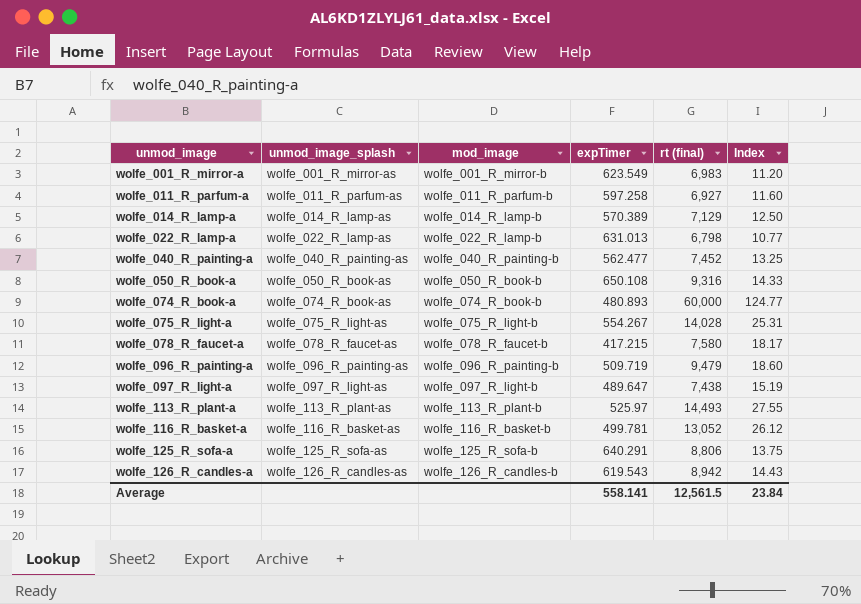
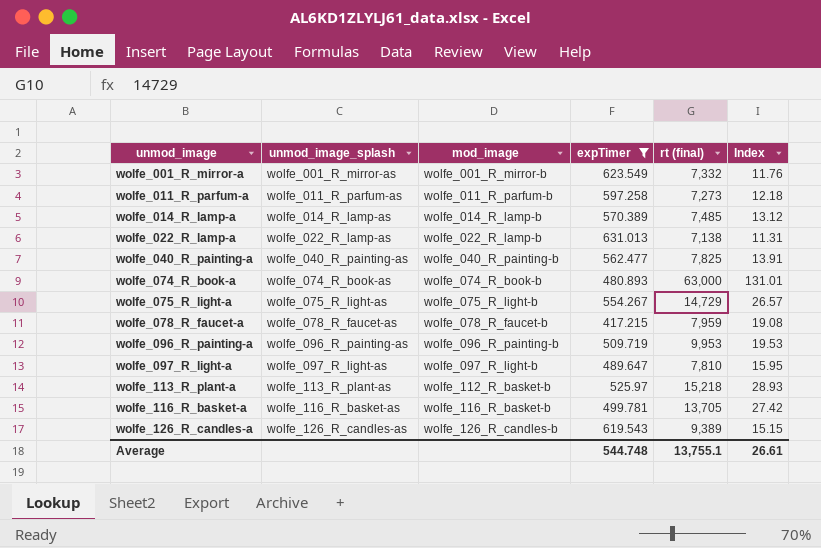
filter: none -> expTimer <= 631.013
wolfe_001_R_mirror-a | rt (final): 6,983 -> 7,332
wolfe_001_R_mirror-a | Index: 11.20 -> 11.76
wolfe_011_R_parfum-a | rt (final): 6,927 -> 7,273
wolfe_011_R_parfum-a | Index: 11.60 -> 12.18
wolfe_014_R_lamp-a | rt (final): 7,129 -> 7,485
wolfe_014_R_lamp-a | Index: 12.50 -> 13.12
wolfe_022_R_lamp-a | rt (final): 6,798 -> 7,138
wolfe_022_R_lamp-a | Index: 10.77 -> 11.31
wolfe_040_R_painting-a | rt (final): 7,452 -> 7,825
wolfe_040_R_painting-a | Index: 13.25 -> 13.91
wolfe_074_R_book-a | rt (final): 60,000 -> 63,000
wolfe_074_R_book-a | Index: 124.77 -> 131.01
wolfe_075_R_light-a | rt (final): 14,028 -> 14,729
wolfe_075_R_light-a | Index: 25.31 -> 26.57
wolfe_078_R_faucet-a | rt (final): 7,580 -> 7,959
wolfe_078_R_faucet-a | Index: 18.17 -> 19.08
wolfe_096_R_painting-a | rt (final): 9,479 -> 9,953
wolfe_096_R_painting-a | Index: 18.60 -> 19.53
wolfe_097_R_light-a | rt (final): 7,438 -> 7,810
wolfe_097_R_light-a | Index: 15.19 -> 15.95
wolfe_113_R_plant-a | mod_image: wolfe_113_R_plant-b -> wolfe_112_R_basket-b
wolfe_113_R_plant-a | rt (final): 14,493 -> 15,218
wolfe_113_R_plant-a | Index: 27.55 -> 28.93
wolfe_116_R_basket-a | rt (final): 13,052 -> 13,705
wolfe_116_R_basket-a | Index: 26.12 -> 27.42
wolfe_126_R_candles-a | rt (final): 8,942 -> 9,389
wolfe_126_R_candles-a | Index: 14.43 -> 15.15
Average | expTimer: 558.141 -> 544.748
Average | rt (final): 12,561.5 -> 13,755.1
Average | Index: 23.84 -> 26.61

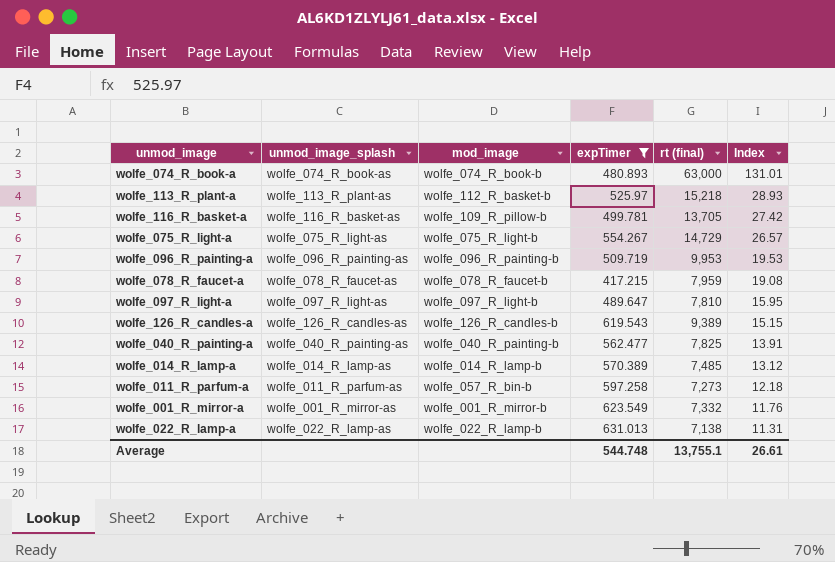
row order: unmod_image ascending -> Index descending
wolfe_116_R_basket-a | mod_image: wolfe_116_R_basket-b -> wolfe_109_R_pillow-b
wolfe_011_R_parfum-a | mod_image: wolfe_011_R_parfum-b -> wolfe_057_R_bin-b

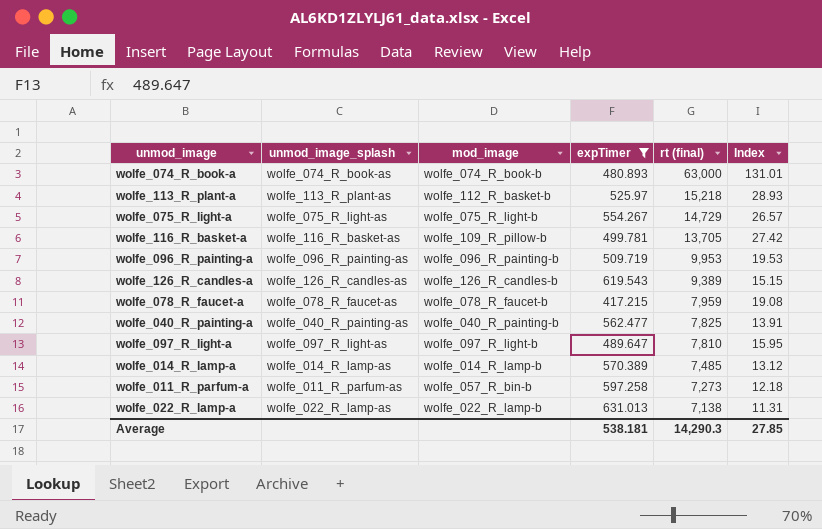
row order: Index descending -> rt (final) descending
row wolfe_001_R_mirror-a: wolfe_001_R_mirror-as | wolfe_001_R_mirror-b | 623.549 | 7,332 | 11.76 -> none
Average | expTimer: 544.748 -> 538.181
Average | rt (final): 13,755.1 -> 14,290.3
Average | Index: 26.61 -> 27.85

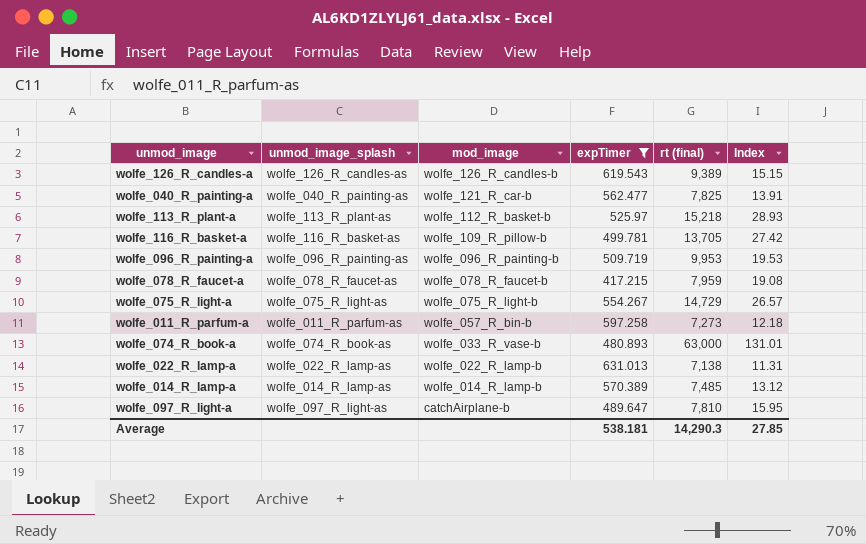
row order: rt (final) descending -> mod_image descending
wolfe_040_R_painting-a | mod_image: wolfe_040_R_painting-b -> wolfe_121_R_car-b
wolfe_074_R_book-a | mod_image: wolfe_074_R_book-b -> wolfe_033_R_vase-b
wolfe_097_R_light-a | mod_image: wolfe_097_R_light-b -> catchAirplane-b

